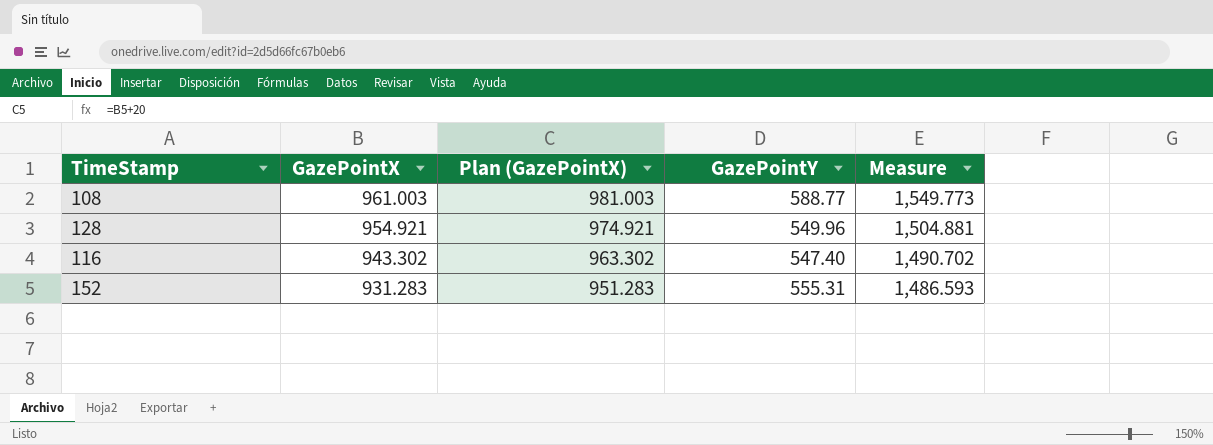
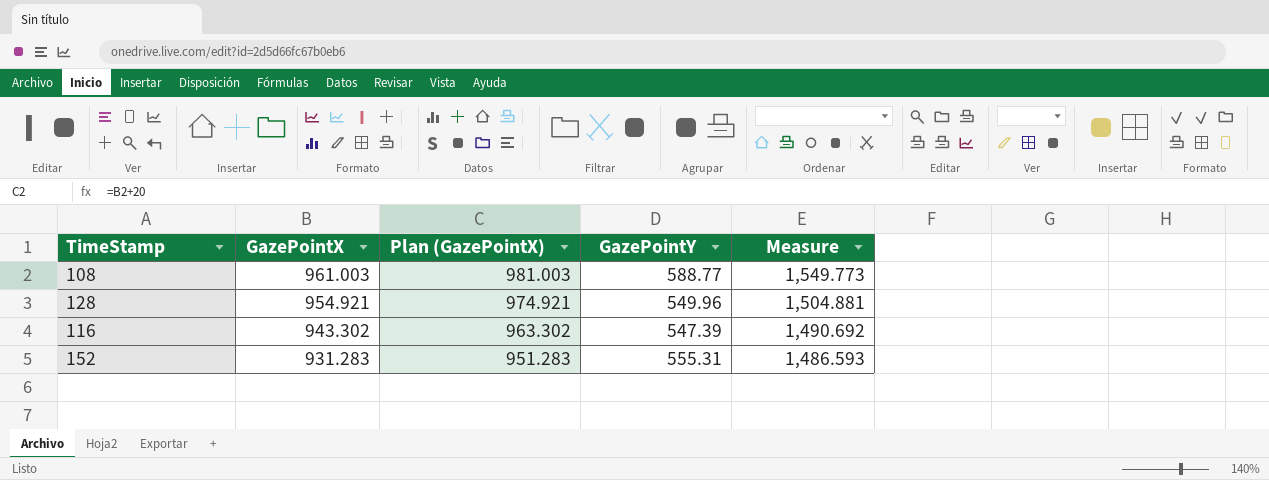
116 | GazePointY: 547.40 -> 547.39
116 | Measure: 1,490.702 -> 1,490.692

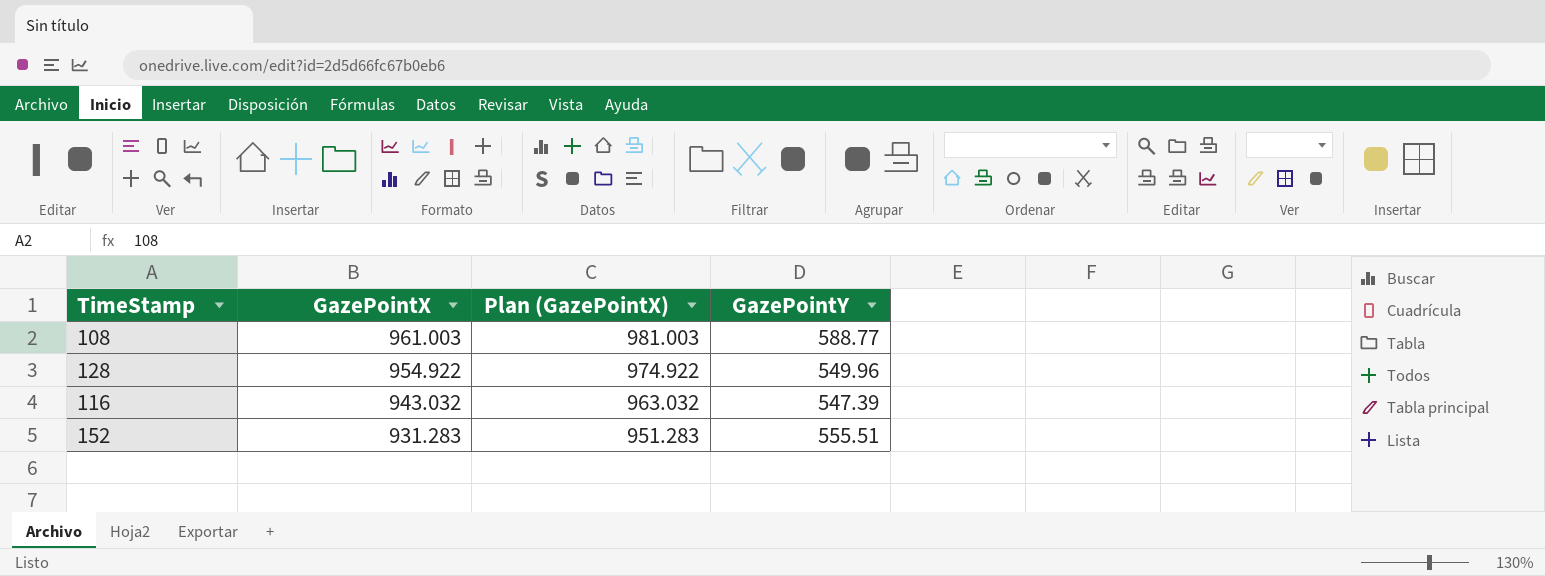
column Measure | formula: [GazePointX] + [GazePointY] -> none
128 | GazePointX: 954.921 -> 954.922
128 | Plan (GazePointX): 974.921 -> 974.922
116 | GazePointX: 943.302 -> 943.032
116 | Plan (GazePointX): 963.302 -> 963.032
152 | GazePointY: 555.31 -> 555.51

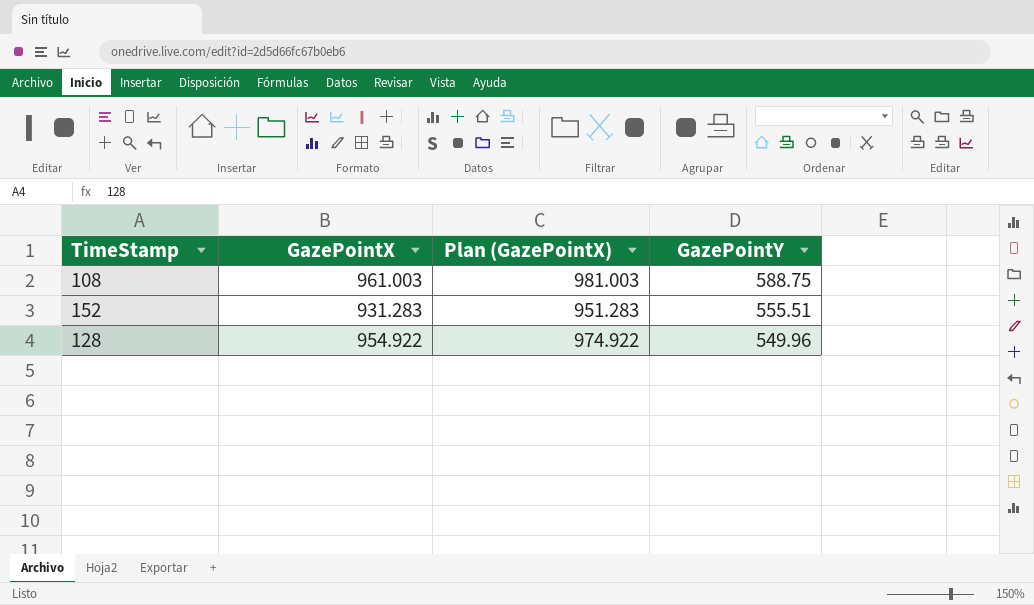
row order: GazePointX descending -> GazePointY descending
row 116: 943.032 | 963.032 | 547.39 -> none
108 | GazePointY: 588.77 -> 588.75

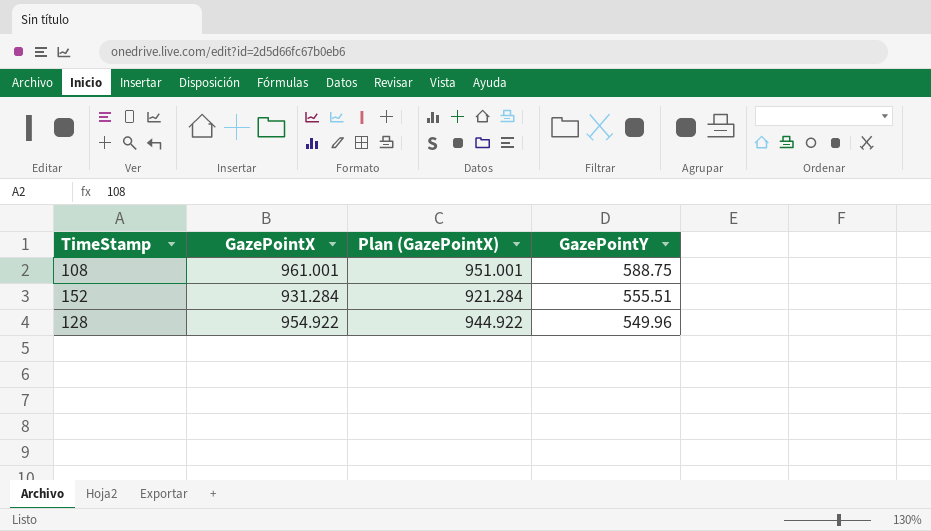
column Plan (GazePointX) | formula: [GazePointX] + 20 -> [GazePointX] - 10
108 | GazePointX: 961.003 -> 961.001
152 | GazePointX: 931.283 -> 931.284

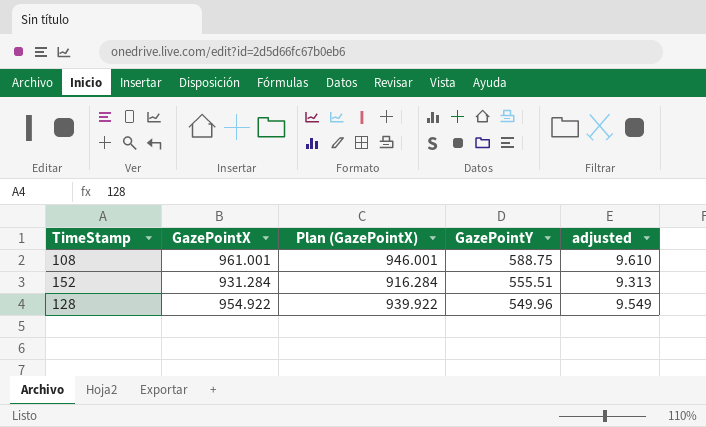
column Plan (GazePointX) | formula: [GazePointX] - 10 -> [GazePointX] - 15
column adjusted | formula: none -> [GazePointX] * 0.01

